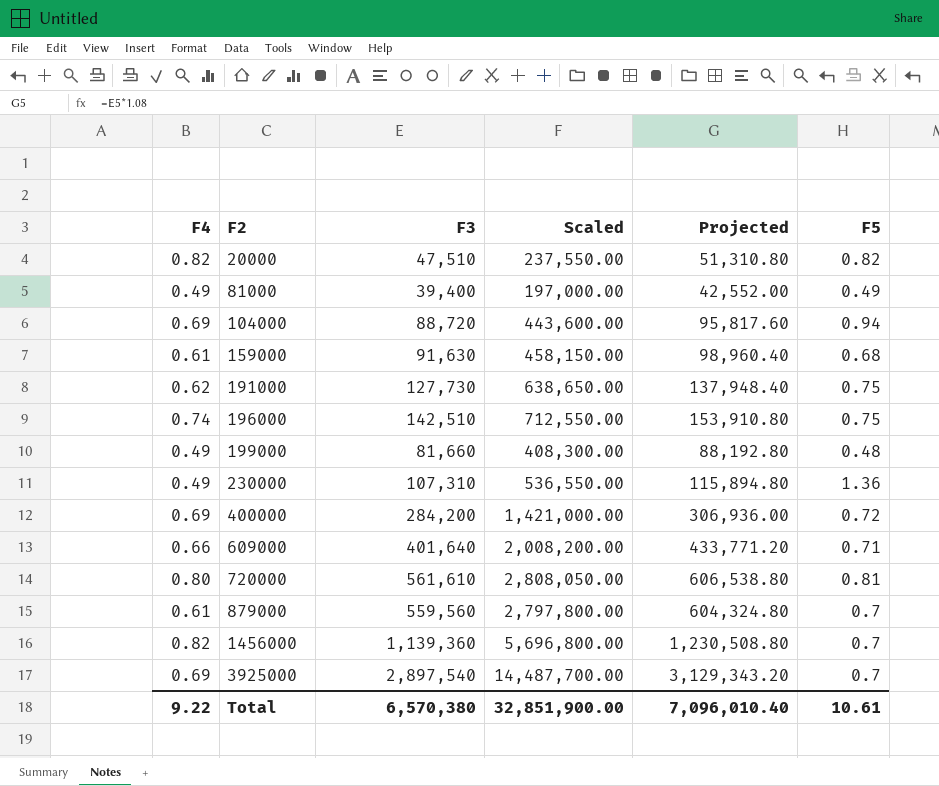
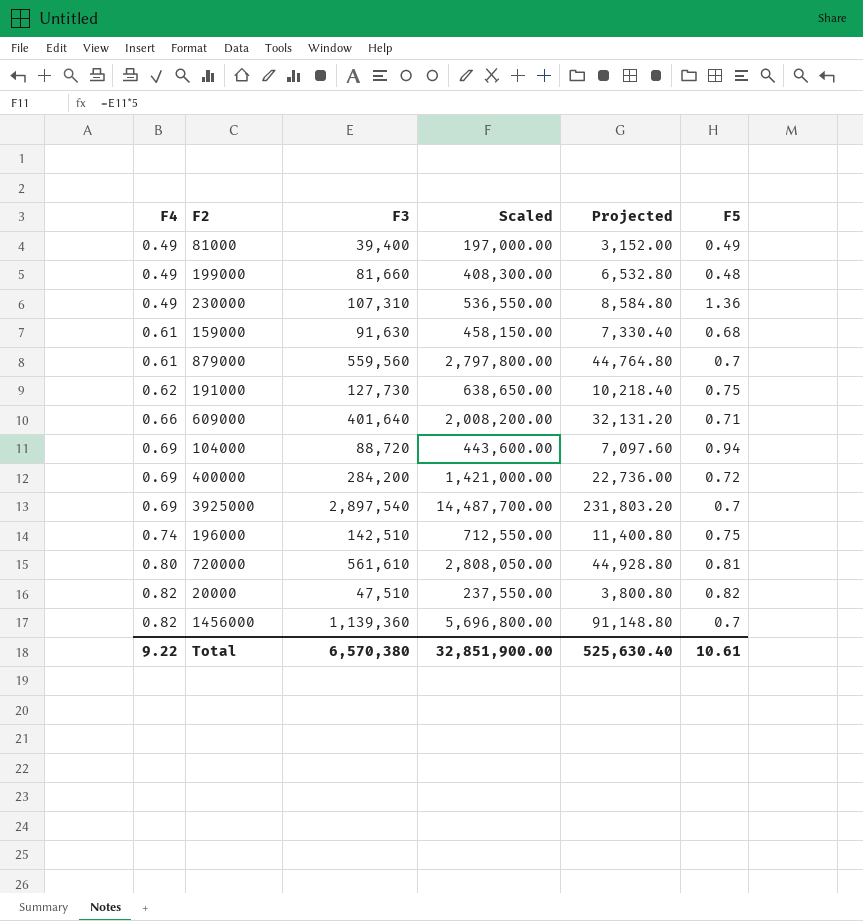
row order: F2 ascending -> F4 ascending
column Projected | formula: [F3] * 1.08 -> [F3] * 0.08
Total | Projected: 7,096,010.40 -> 525,630.40

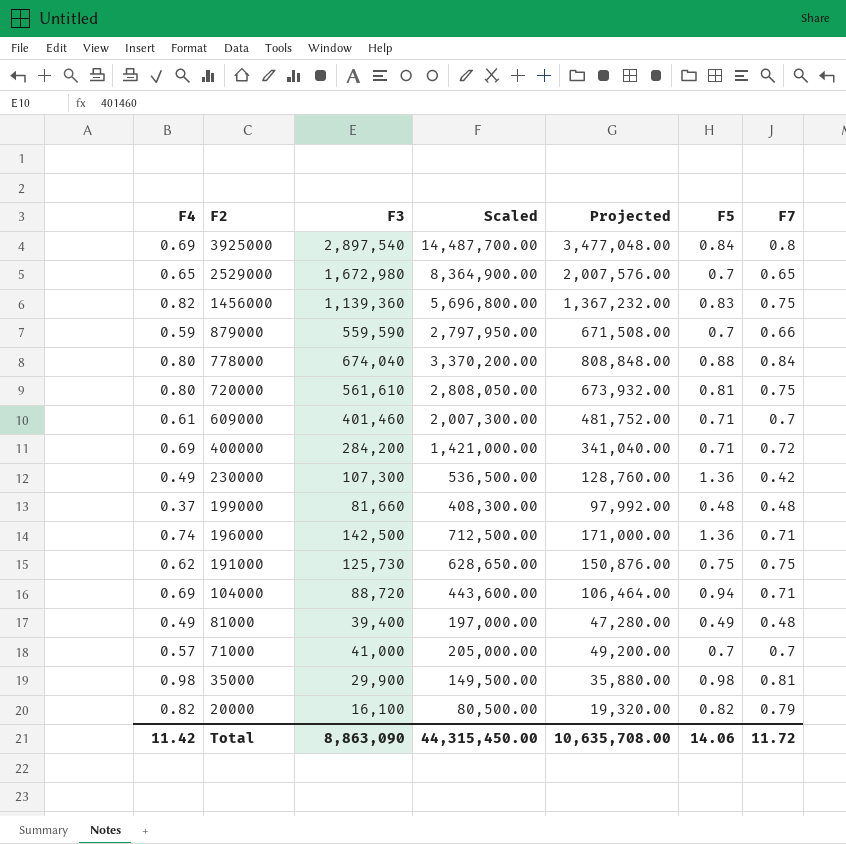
row order: F4 ascending -> F2 descending
column Projected | formula: [F3] * 0.08 -> [F3] * 1.2
column F7 | position: none -> 7
row 159000: 0.61 | 91,630 | 458,150.00 | 7,330.40 | 0.68 -> none
3925000 | F5: 0.7 -> 0.84
row 2529000: none -> 0.65 | 1,672,980 | 8,364,900.00 | 2,007,576.00 | 0.7 | 0.65
1456000 | F5: 0.7 -> 0.83
879000 | F4: 0.61 -> 0.59
879000 | F3: 559,560 -> 559,590
879000 | Scaled: 2,797,800.00 -> 2,797,950.00
row 778000: none -> 0.80 | 674,040 | 3,370,200.00 | 808,848.00 | 0.88 | 0.84
609000 | F4: 0.66 -> 0.61
609000 | F3: 401,640 -> 401,460
609000 | Scaled: 2,008,200.00 -> 2,007,300.00
400000 | F5: 0.72 -> 0.71
230000 | F3: 107,310 -> 107,300
230000 | Scaled: 536,550.00 -> 536,500.00
199000 | F4: 0.49 -> 0.37
196000 | F3: 142,510 -> 142,500
196000 | Scaled: 712,550.00 -> 712,500.00
196000 | F5: 0.75 -> 1.36
191000 | F3: 127,730 -> 125,730
191000 | Scaled: 638,650.00 -> 628,650.00
row 71000: none -> 0.57 | 41,000 | 205,000.00 | 49,200.00 | 0.7 | 0.7
row 35000: none -> 0.98 | 29,900 | 149,500.00 | 35,880.00 | 0.98 | 0.81
20000 | F3: 47,510 -> 16,100
20000 | Scaled: 237,550.00 -> 80,500.00
Total | F4: 9.22 -> 11.42
Total | F3: 6,570,380 -> 8,863,090
Total | Scaled: 32,851,900.00 -> 44,315,450.00
Total | Projected: 525,630.40 -> 10,635,708.00
Total | F5: 10.61 -> 14.06

